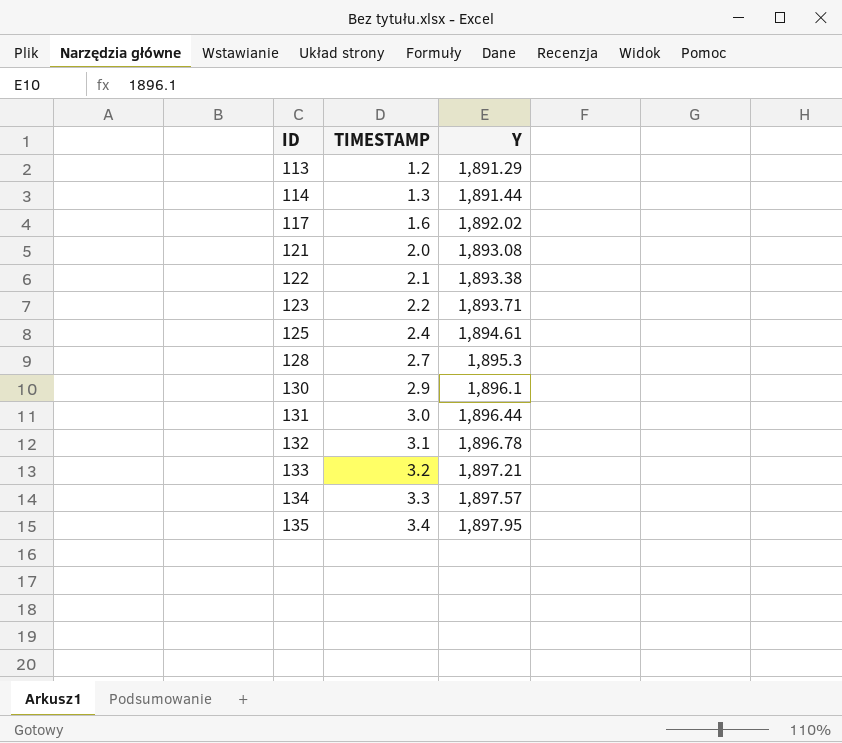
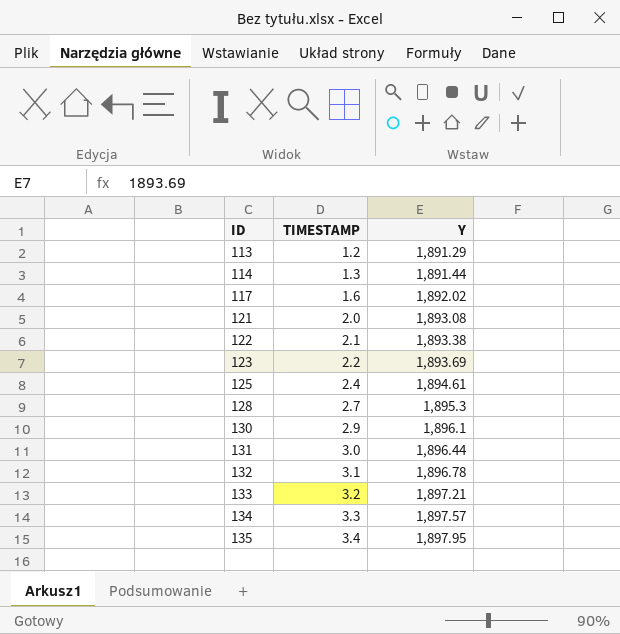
123 | Y: 1,893.71 -> 1,893.69

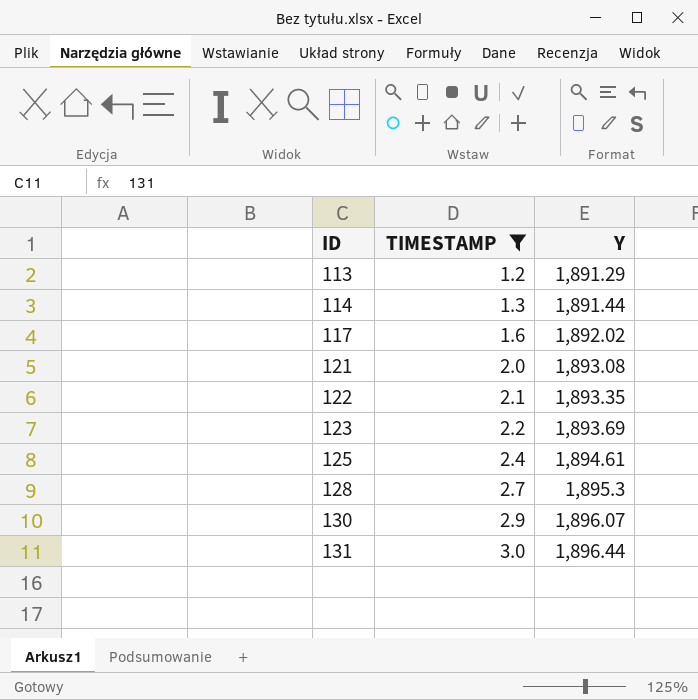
filter: none -> TIMESTAMP <= 3.0
122 | Y: 1,893.38 -> 1,893.35
130 | Y: 1,896.1 -> 1,896.07

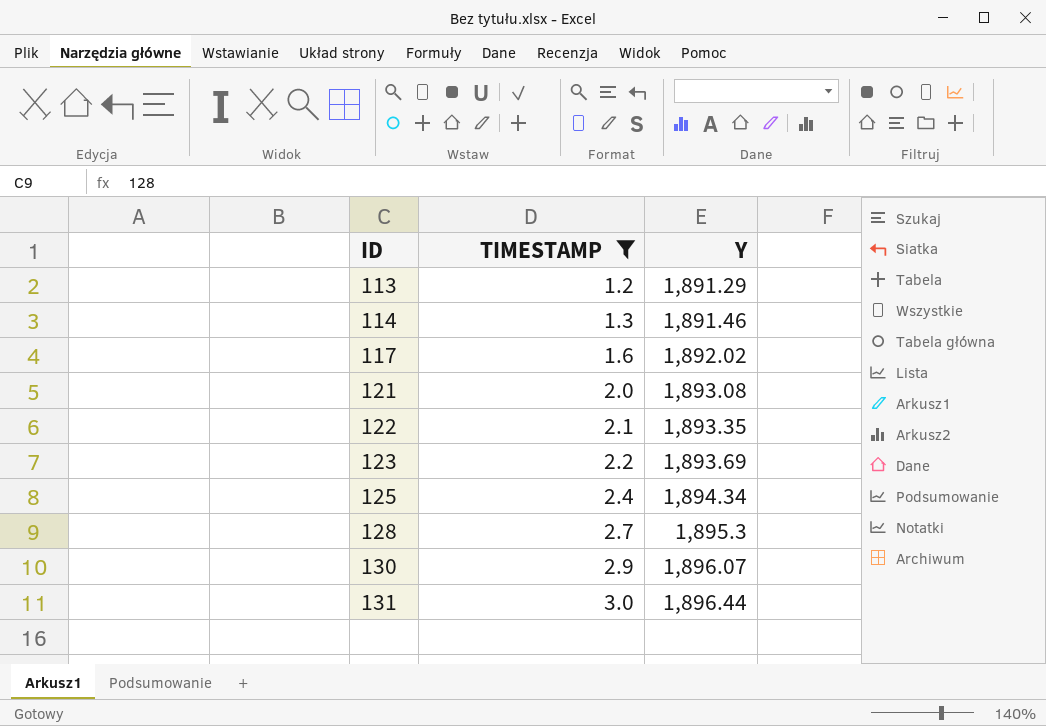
114 | Y: 1,891.44 -> 1,891.46
125 | Y: 1,894.61 -> 1,894.34

